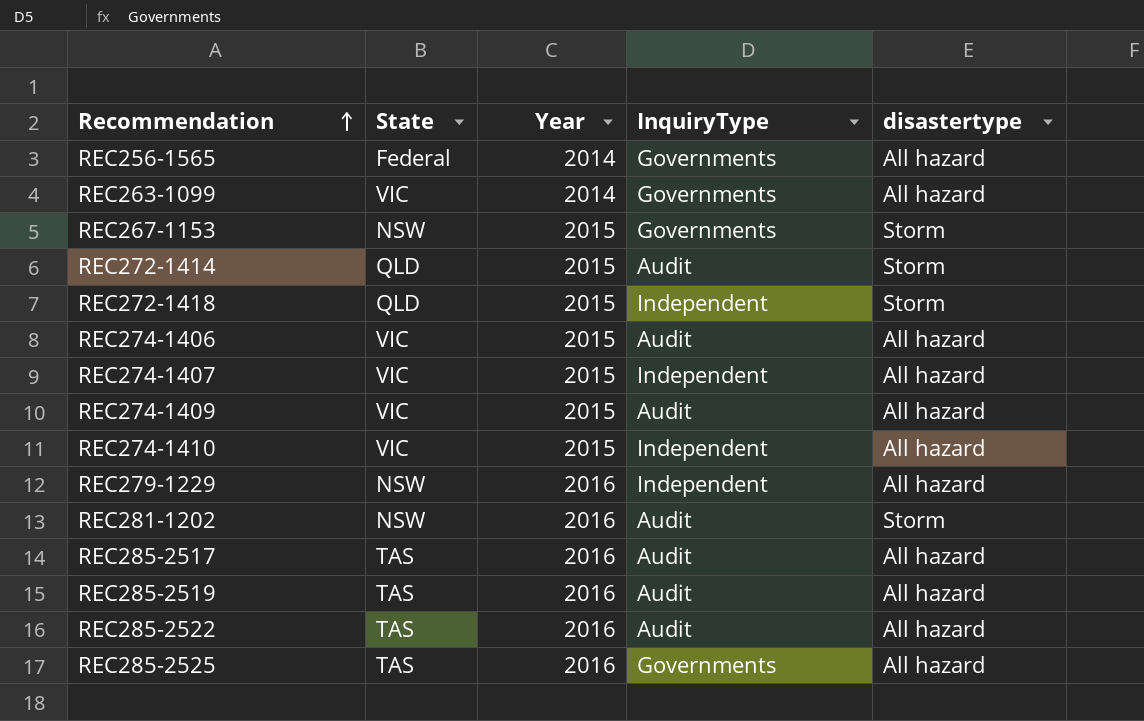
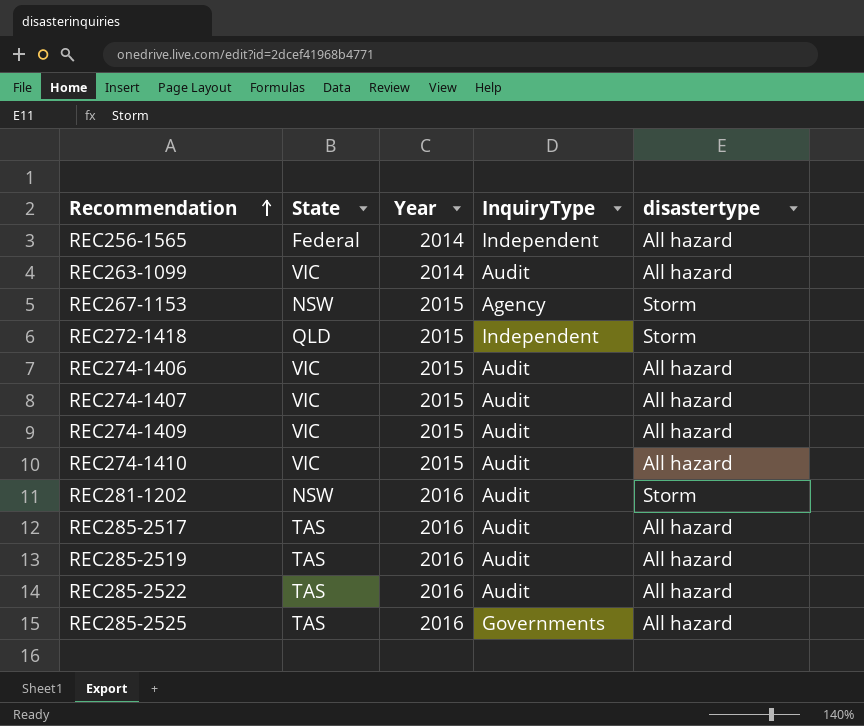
row REC272-1414: QLD | 2015 | Audit | Storm -> none
row REC279-1229: NSW | 2016 | Independent | All hazard -> none
REC256-1565 | InquiryType: Governments -> Independent
REC263-1099 | InquiryType: Governments -> Audit
REC267-1153 | InquiryType: Governments -> Agency
REC274-1407 | InquiryType: Independent -> Audit
REC274-1410 | InquiryType: Independent -> Audit

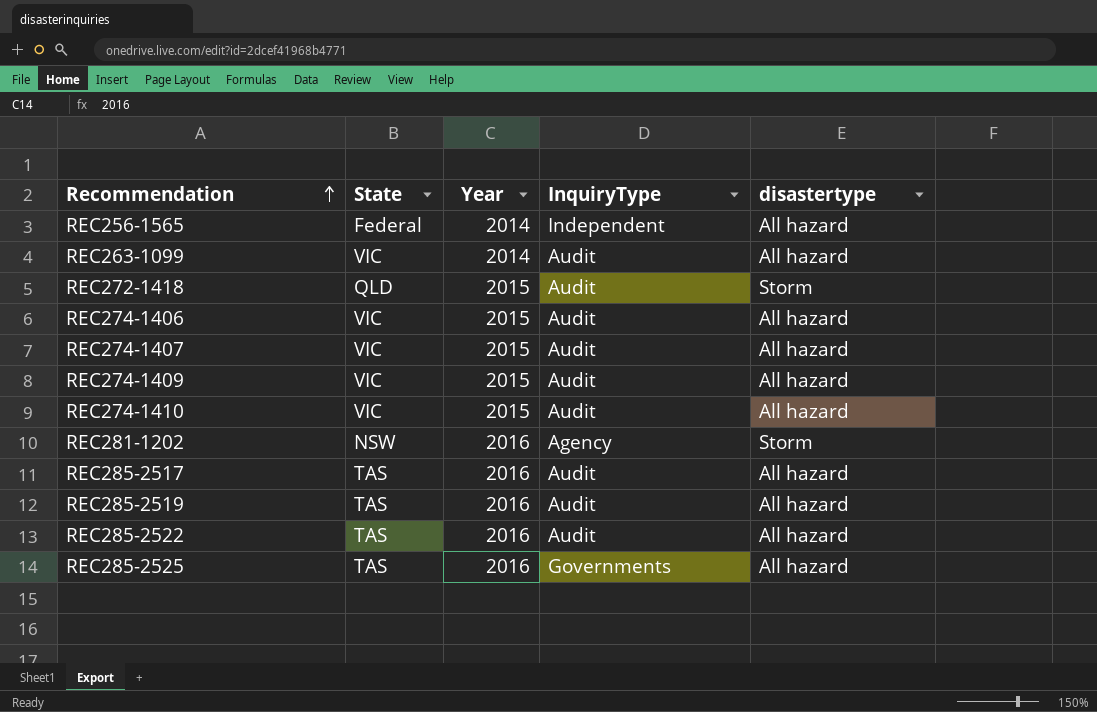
row REC267-1153: NSW | 2015 | Agency | Storm -> none
REC272-1418 | InquiryType: Independent -> Audit
REC281-1202 | InquiryType: Audit -> Agency

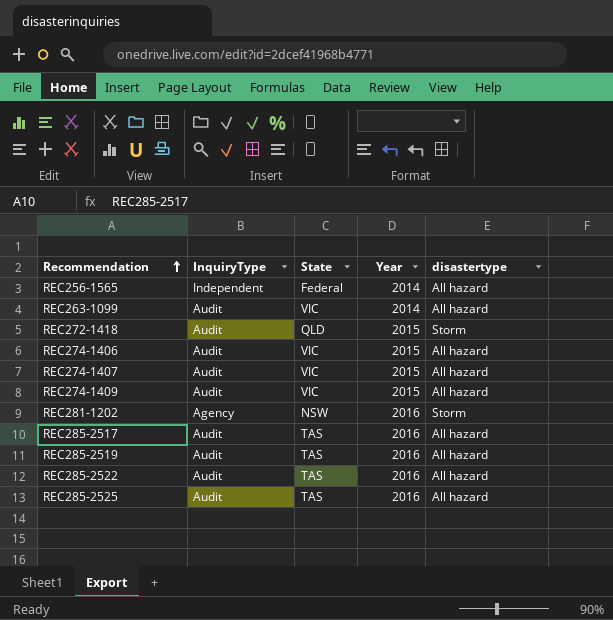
column InquiryType | position: 4 -> 2
row REC274-1410: VIC | 2015 | Audit | All hazard -> none
REC285-2525 | InquiryType: Governments -> Audit

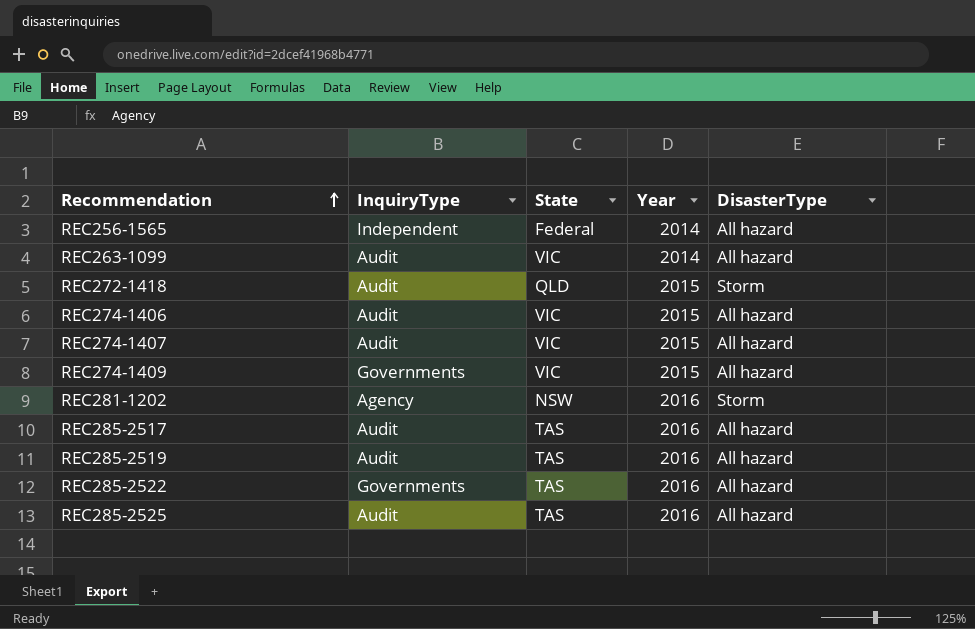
column name: disastertype -> DisasterType
REC274-1409 | InquiryType: Audit -> Governments
REC285-2522 | InquiryType: Audit -> Governments

